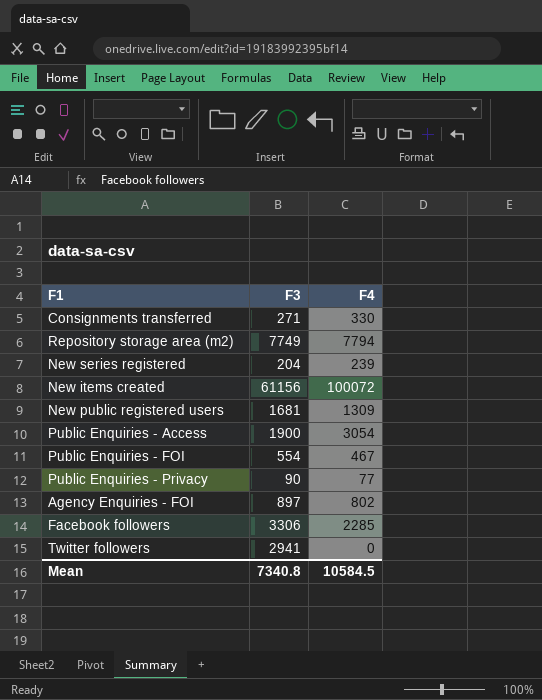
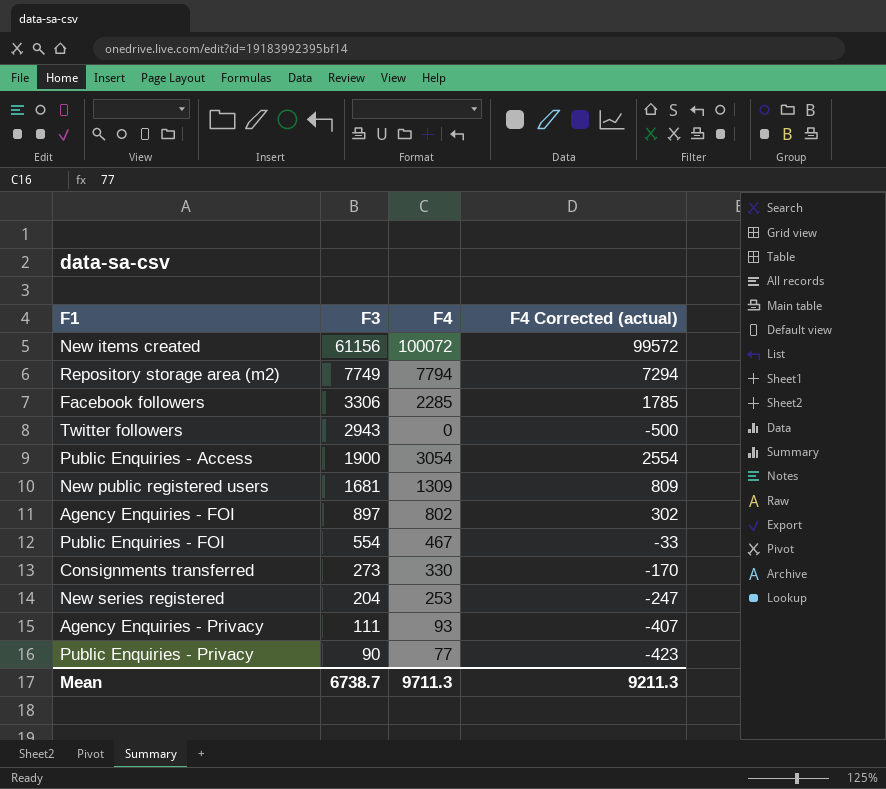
row order: none -> F3 descending
column F4 Corrected (actual) | formula: none -> [F4] - 500
Twitter followers | F3: 2941 -> 2943
Consignments transferred | F3: 271 -> 273
New series registered | F4: 239 -> 253
row Agency Enquiries - Privacy: none -> 111 | 93 | -407
Mean | F3: 7340.8 -> 6738.7
Mean | F4: 10584.5 -> 9711.3

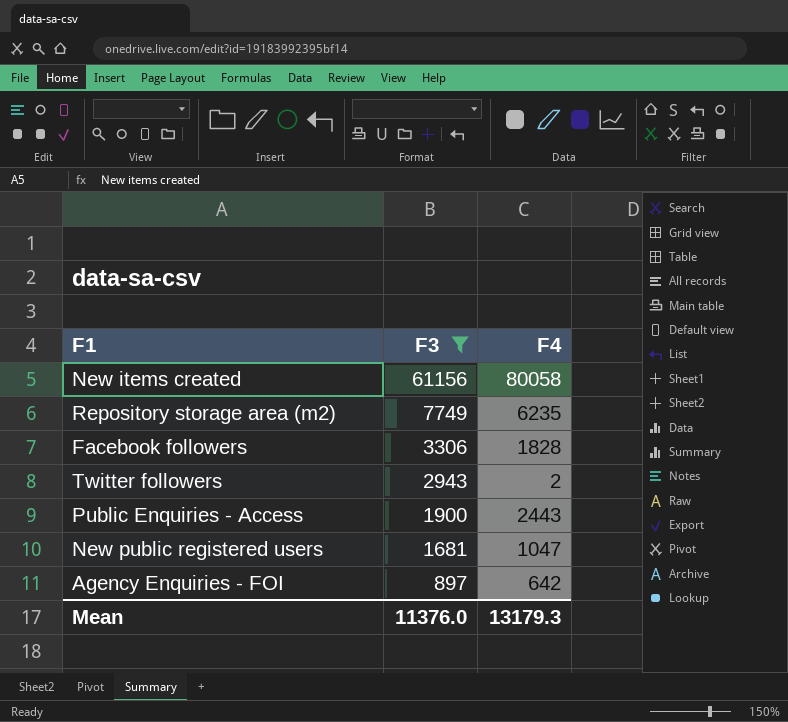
filter: none -> F3 >= 897
column F4 Corrected (actual) | formula: [F4] - 500 -> none
New items created | F4: 100072 -> 80058
Repository storage area (m2) | F4: 7794 -> 6235
Facebook followers | F4: 2285 -> 1828
Twitter followers | F4: 0 -> 2
Public Enquiries - Access | F4: 3054 -> 2443
New public registered users | F4: 1309 -> 1047
Agency Enquiries - FOI | F4: 802 -> 642
Mean | F3: 6738.7 -> 11376.0
Mean | F4: 9711.3 -> 13179.3

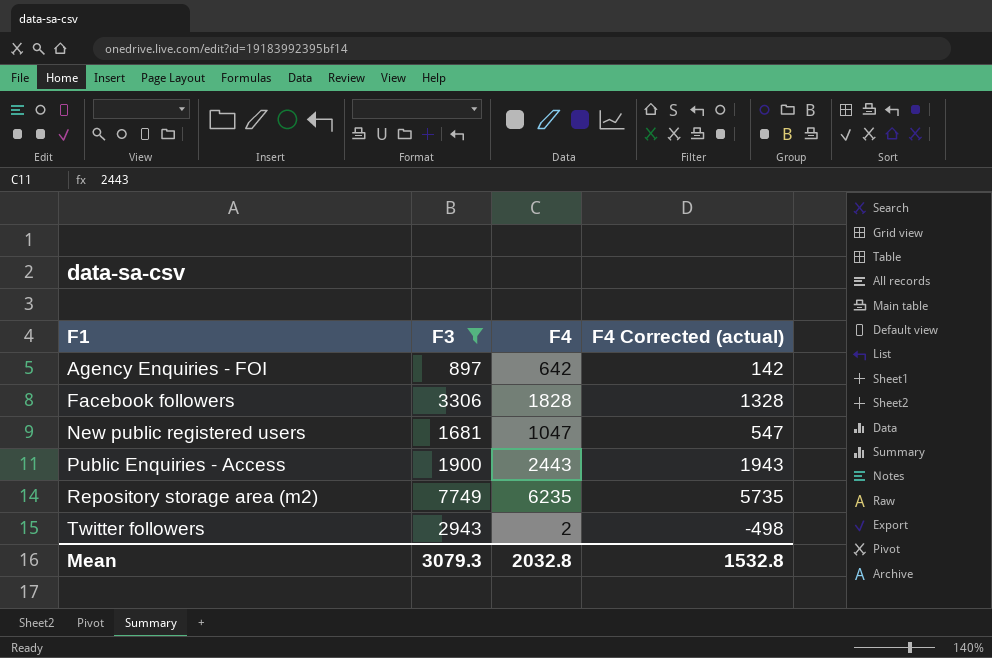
row order: F3 descending -> F1 ascending
column F4 Corrected (actual) | formula: none -> [F4] - 500
row New items created: 61156 | 80058 -> none
Mean | F3: 11376.0 -> 3079.3
Mean | F4: 13179.3 -> 2032.8

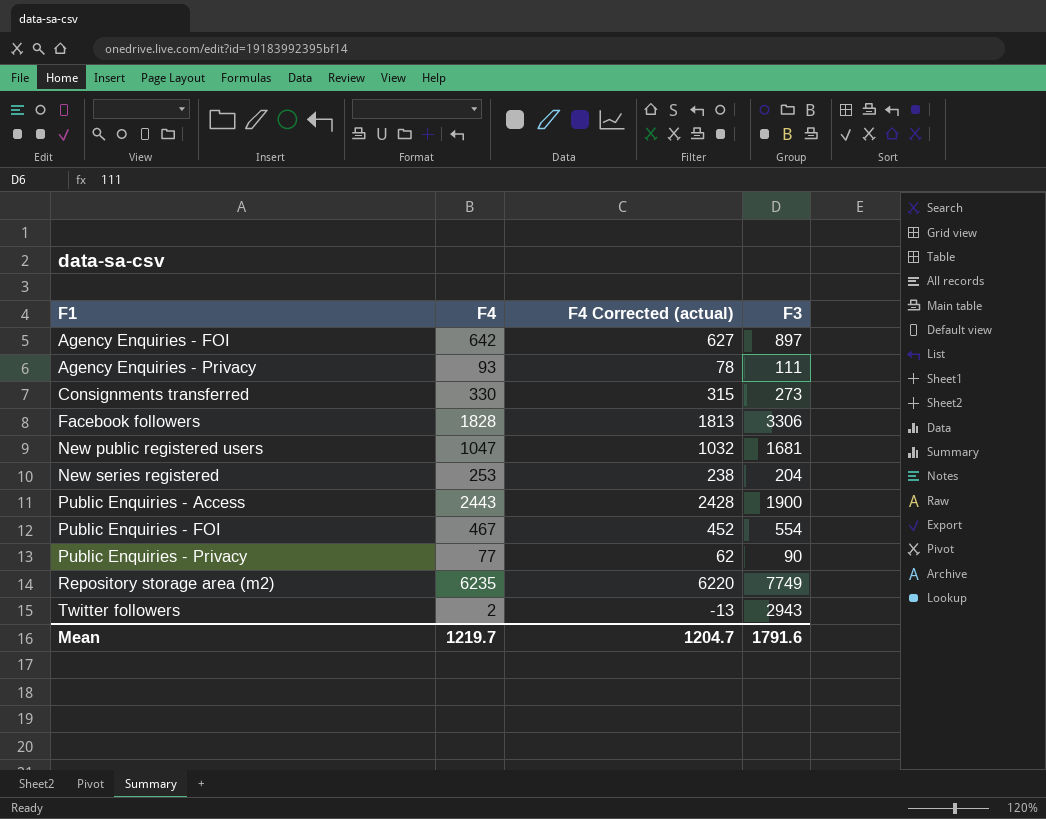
filter: F3 >= 897 -> none
column F4 Corrected (actual) | formula: [F4] - 500 -> [F4] - 15
column F3 | position: 2 -> 4
Mean | F4: 2032.8 -> 1219.7
Mean | F4 Corrected (actual): 1532.8 -> 1204.7
Mean | F3: 3079.3 -> 1791.6

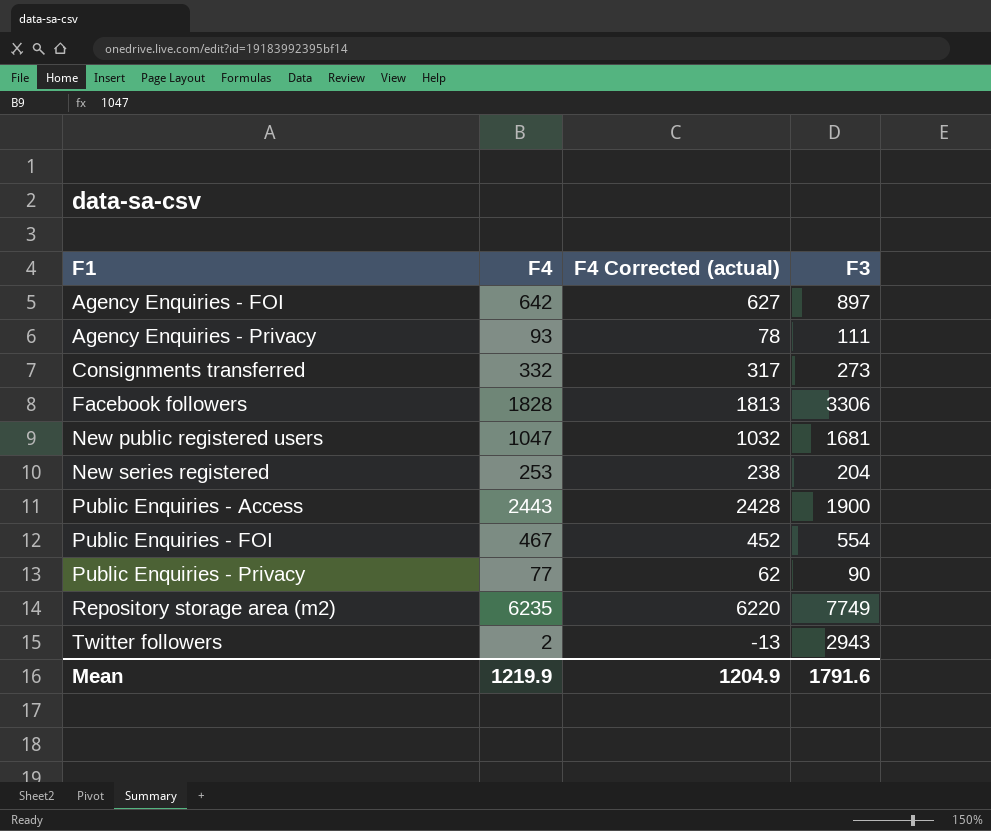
Consignments transferred | F4: 330 -> 332
Consignments transferred | F4 Corrected (actual): 315 -> 317
Mean | F4: 1219.7 -> 1219.9
Mean | F4 Corrected (actual): 1204.7 -> 1204.9

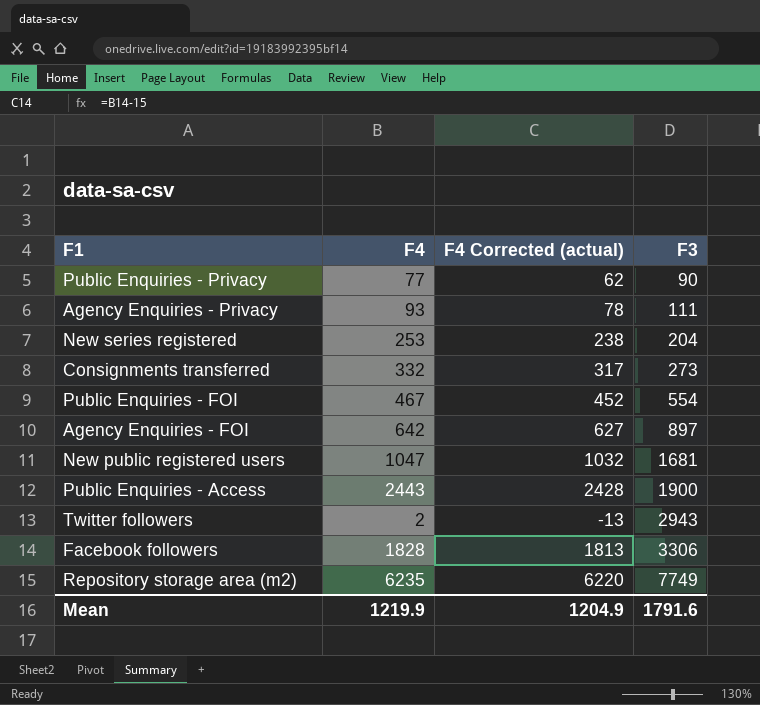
row order: F1 ascending -> F3 ascending

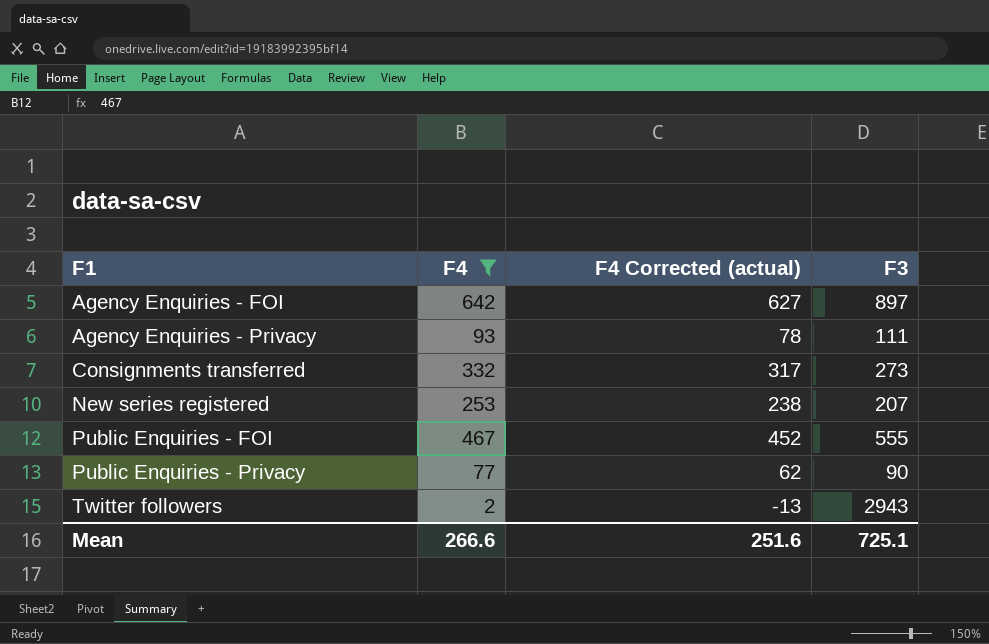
filter: none -> F4 <= 642
row order: F3 ascending -> F1 ascending
New series registered | F3: 204 -> 207
Public Enquiries - FOI | F3: 554 -> 555
Mean | F4: 1219.9 -> 266.6
Mean | F4 Corrected (actual): 1204.9 -> 251.6
Mean | F3: 1791.6 -> 725.1

